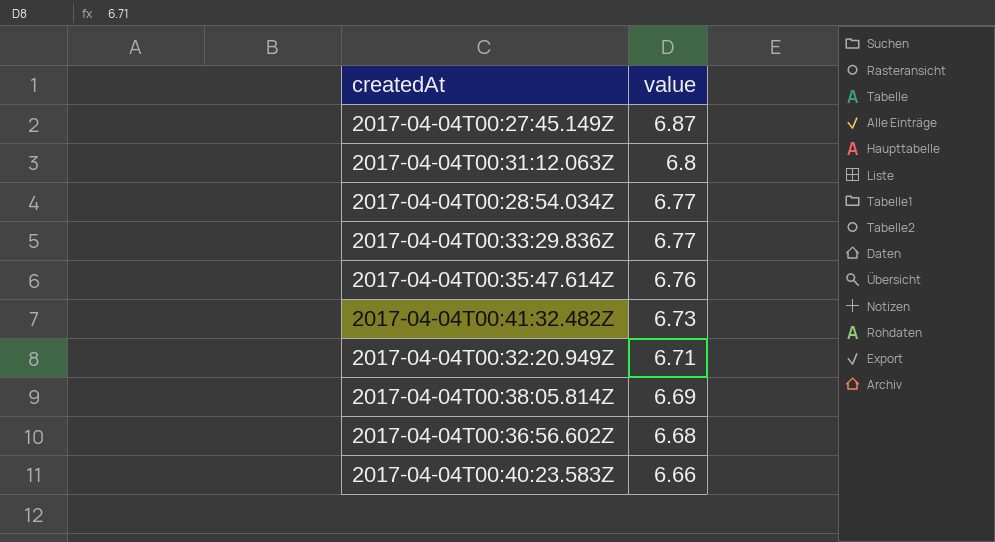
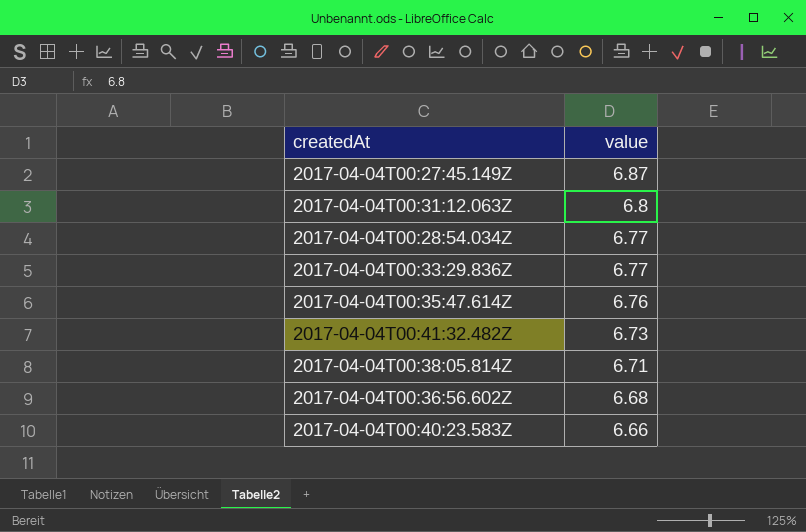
row 2017-04-04T00:32:20.949Z: 6.71 -> none
2017-04-04T00:38:05.814Z | value: 6.69 -> 6.71

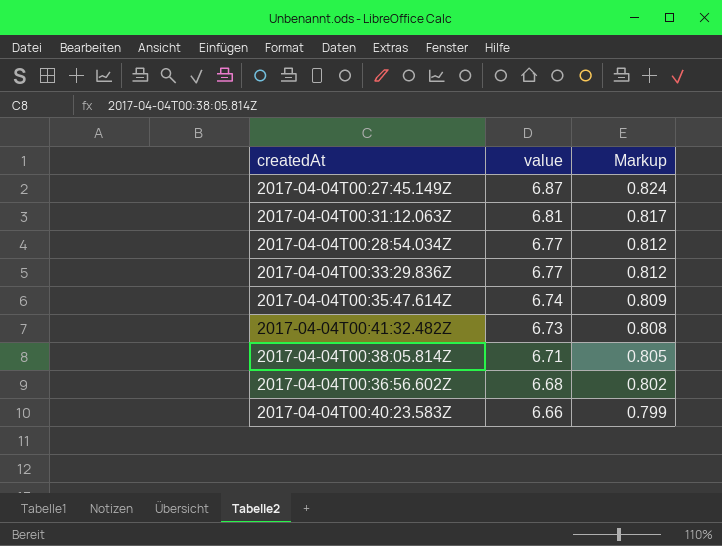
column Markup | formula: none -> [value] * 0.12
2017-04-04T00:31:12.063Z | value: 6.8 -> 6.81
2017-04-04T00:35:47.614Z | value: 6.76 -> 6.74

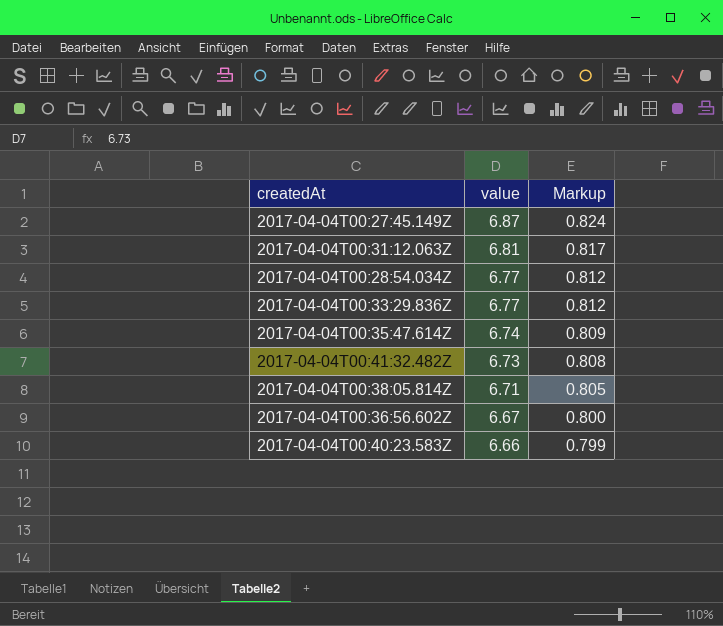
2017-04-04T00:36:56.602Z | value: 6.68 -> 6.67
2017-04-04T00:36:56.602Z | Markup: 0.802 -> 0.800

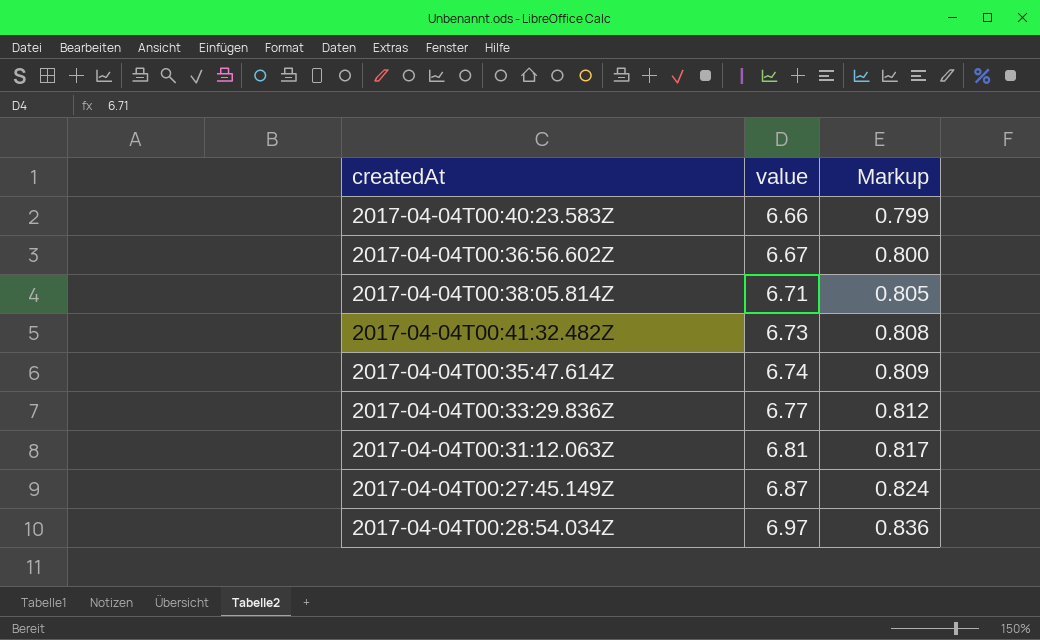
row order: value descending -> value ascending
2017-04-04T00:28:54.034Z | value: 6.77 -> 6.97
2017-04-04T00:28:54.034Z | Markup: 0.812 -> 0.836

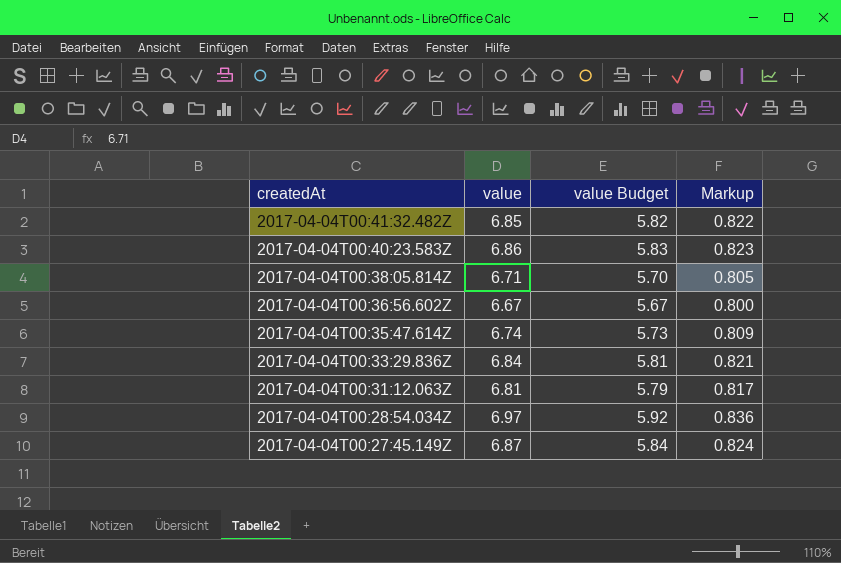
row order: value ascending -> createdAt descending
column value Budget | formula: none -> [value] * 0.85
2017-04-04T00:41:32.482Z | value: 6.73 -> 6.85
2017-04-04T00:41:32.482Z | Markup: 0.808 -> 0.822
2017-04-04T00:40:23.583Z | value: 6.66 -> 6.86
2017-04-04T00:40:23.583Z | Markup: 0.799 -> 0.823
2017-04-04T00:33:29.836Z | value: 6.77 -> 6.84
2017-04-04T00:33:29.836Z | Markup: 0.812 -> 0.821

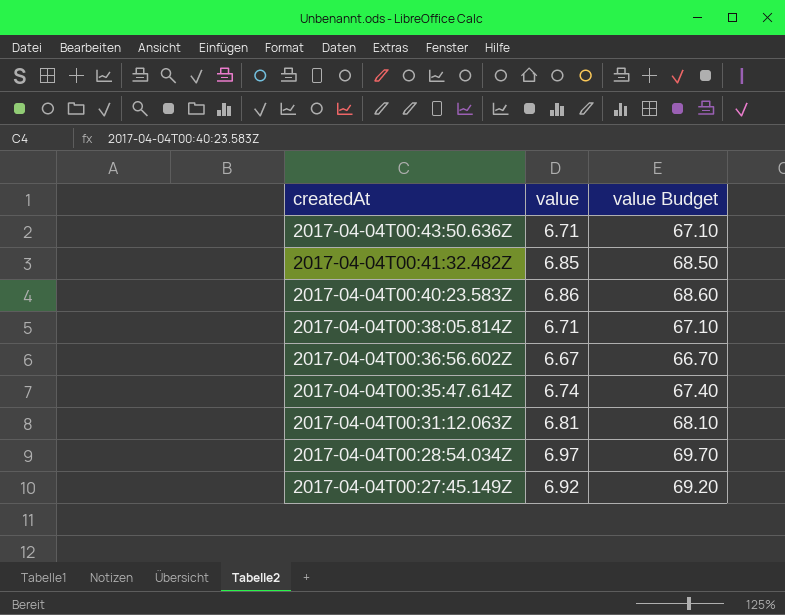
column Markup | formula: [value] * 0.12 -> none
column value Budget | formula: [value] * 0.85 -> [value] * 10
row 2017-04-04T00:33:29.836Z: 6.84 | 5.81 | 0.821 -> none
row 2017-04-04T00:43:50.636Z: none -> 6.71 | 67.10
2017-04-04T00:27:45.149Z | value: 6.87 -> 6.92

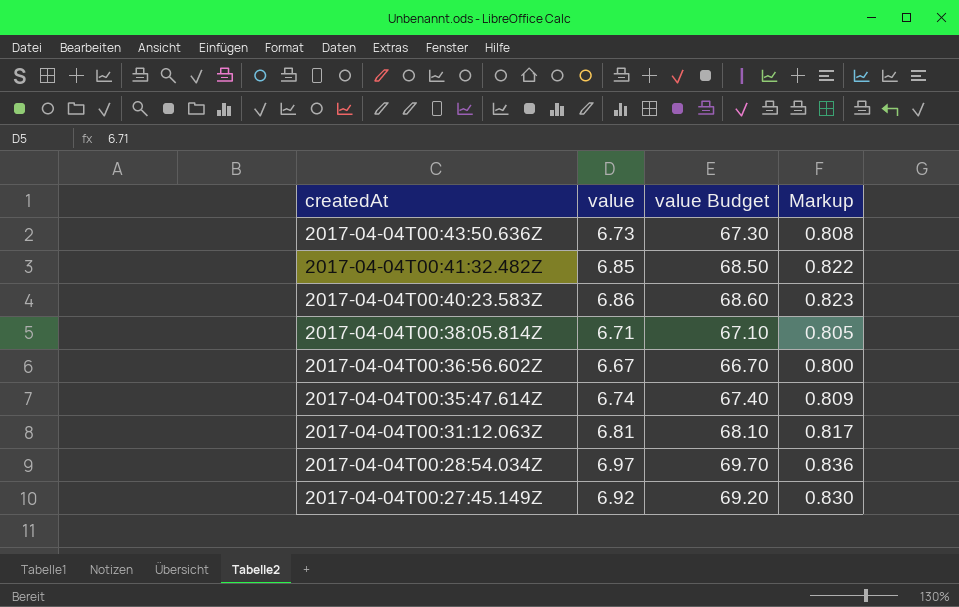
column Markup | formula: none -> [value] * 0.12
2017-04-04T00:43:50.636Z | value: 6.71 -> 6.73
2017-04-04T00:43:50.636Z | value Budget: 67.10 -> 67.30

